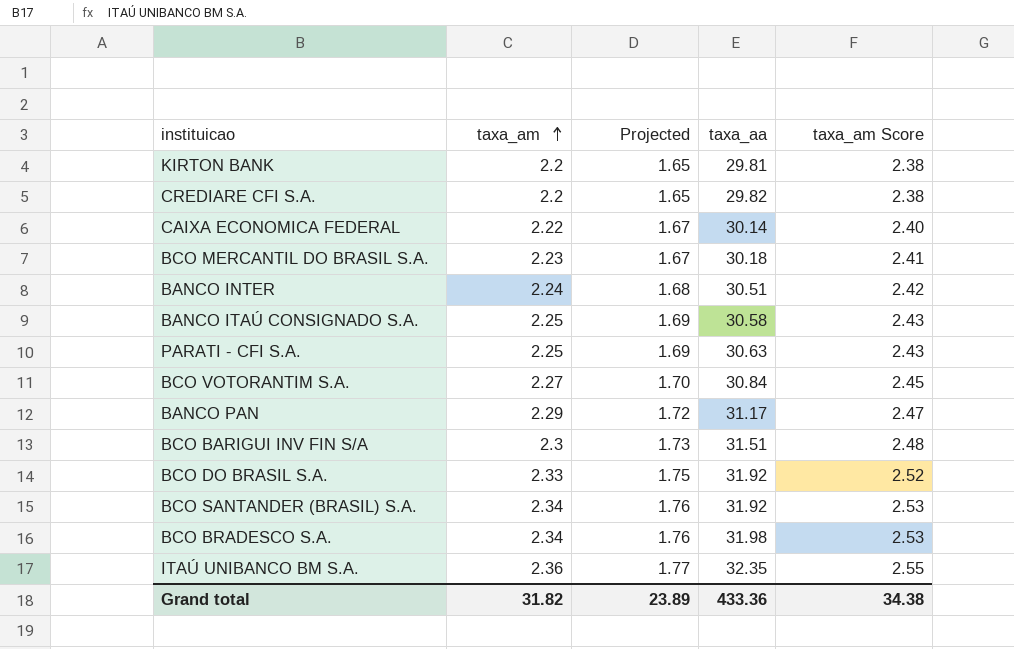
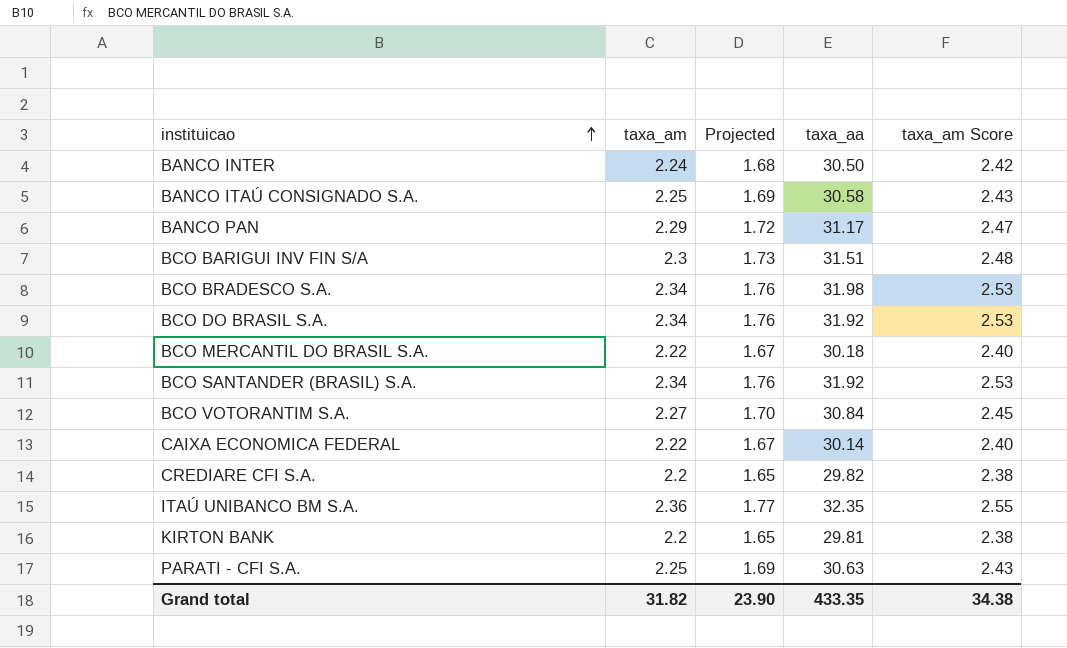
row order: taxa_am ascending -> instituicao ascending
BANCO INTER | taxa_aa: 30.51 -> 30.50
BCO DO BRASIL S.A. | taxa_am: 2.33 -> 2.34
BCO DO BRASIL S.A. | Projected: 1.75 -> 1.76
BCO DO BRASIL S.A. | taxa_am Score: 2.52 -> 2.53
BCO MERCANTIL DO BRASIL S.A. | taxa_am: 2.23 -> 2.22
BCO MERCANTIL DO BRASIL S.A. | taxa_am Score: 2.41 -> 2.40
Grand total | Projected: 23.89 -> 23.90
Grand total | taxa_aa: 433.36 -> 433.35

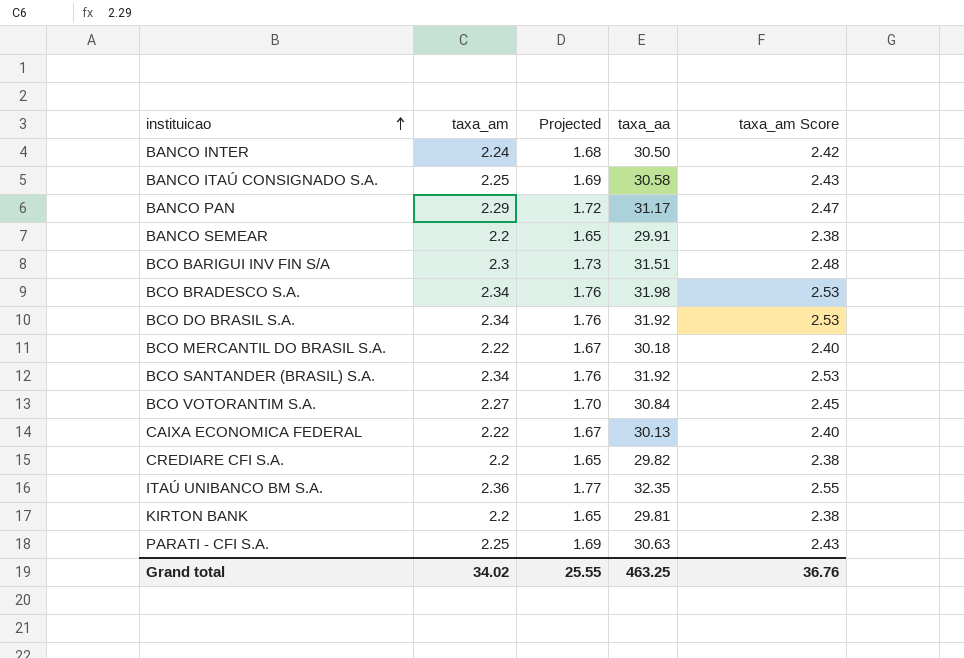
row BANCO SEMEAR: none -> 2.2 | 1.65 | 29.91 | 2.38
CAIXA ECONOMICA FEDERAL | taxa_aa: 30.14 -> 30.13
Grand total | taxa_am: 31.82 -> 34.02
Grand total | Projected: 23.90 -> 25.55
Grand total | taxa_aa: 433.35 -> 463.25
Grand total | taxa_am Score: 34.38 -> 36.76

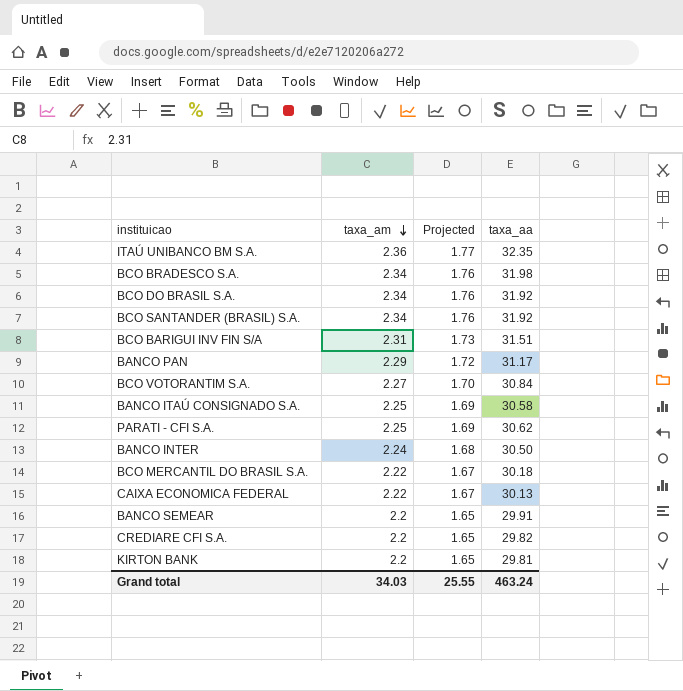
row order: instituicao ascending -> taxa_am descending
column taxa_am Score | formula: [taxa_am] * 1.08 -> none
BCO BARIGUI INV FIN S/A | taxa_am: 2.3 -> 2.31
PARATI - CFI S.A. | taxa_aa: 30.63 -> 30.62
Grand total | taxa_am: 34.02 -> 34.03
Grand total | taxa_aa: 463.25 -> 463.24

